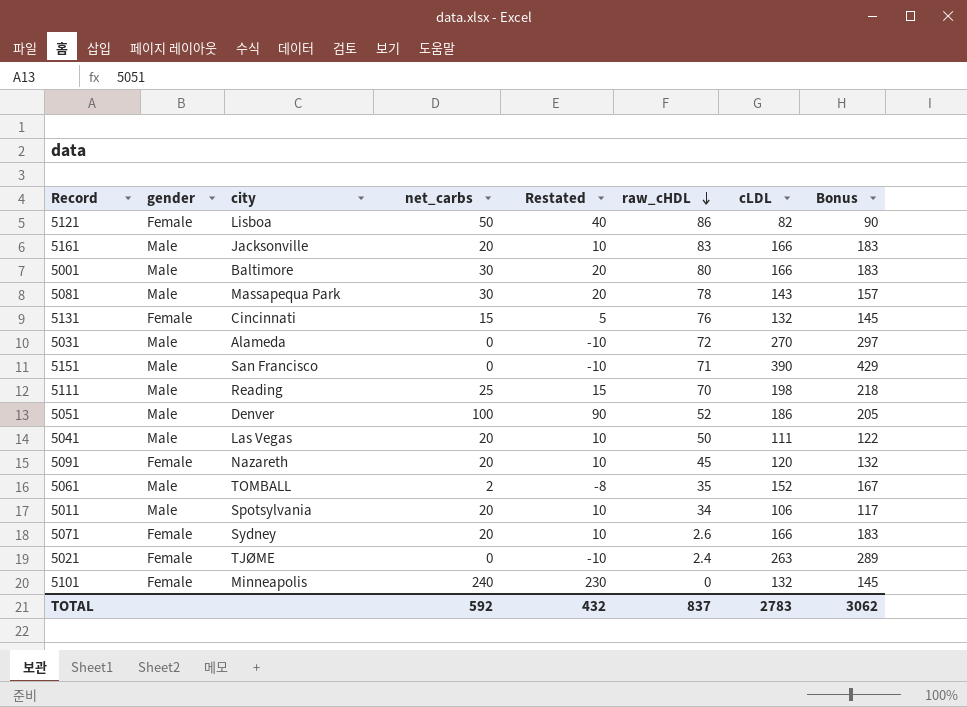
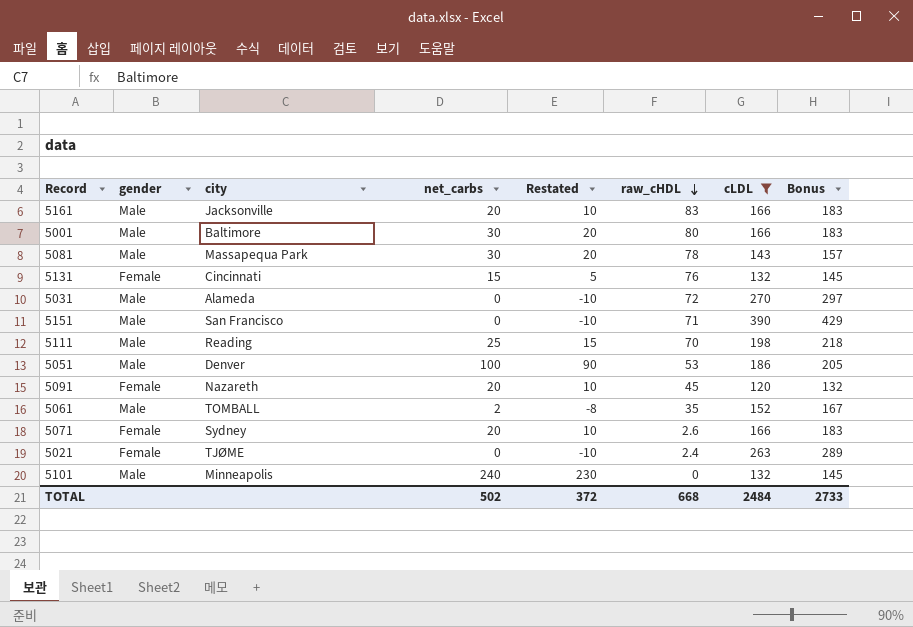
filter: none -> cLDL >= 120
5051 | raw_cHDL: 52 -> 53
5101 | gender: Female -> Male
TOTAL | net_carbs: 592 -> 502
TOTAL | Restated: 432 -> 372
TOTAL | raw_cHDL: 837 -> 668
TOTAL | cLDL: 2783 -> 2484
TOTAL | Bonus: 3062 -> 2733

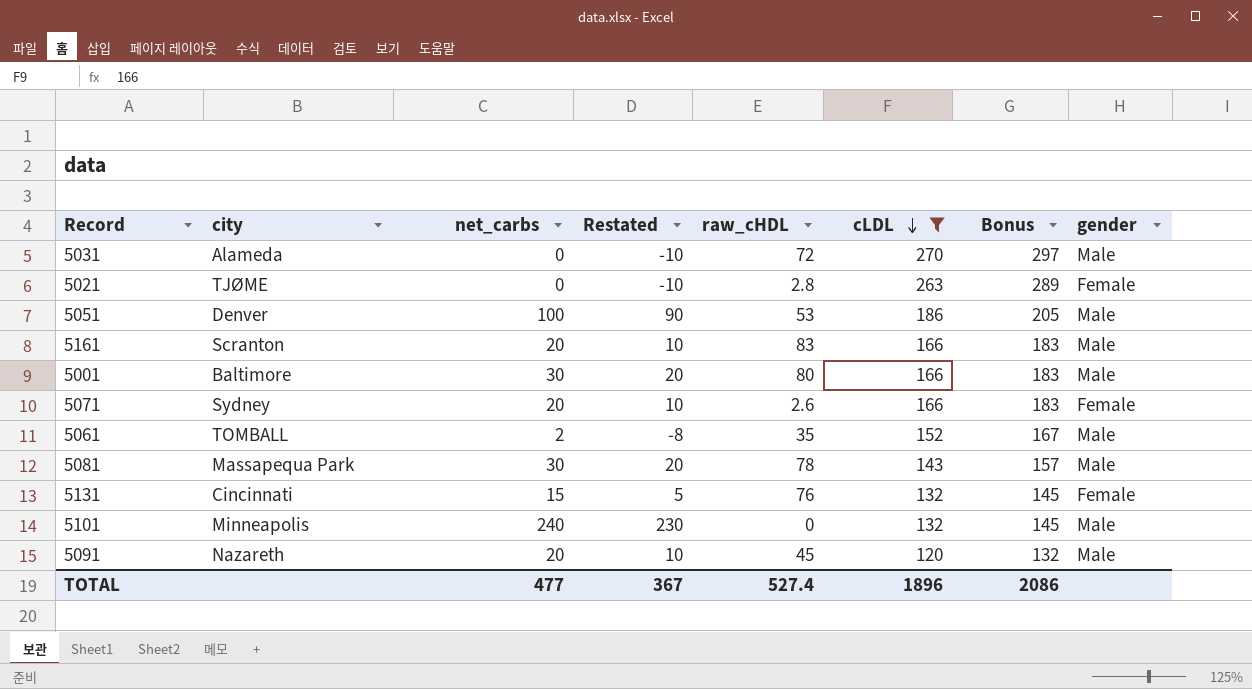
row order: raw_cHDL descending -> cLDL descending
column gender | position: 2 -> 8
row 5151: Male | San Francisco | 0 | -10 | 71 | 390 | 429 -> none
row 5111: Male | Reading | 25 | 15 | 70 | 198 | 218 -> none
5021 | raw_cHDL: 2.4 -> 2.8
5161 | city: Jacksonville -> Scranton
5091 | gender: Female -> Male
TOTAL | net_carbs: 502 -> 477
TOTAL | Restated: 372 -> 367
TOTAL | raw_cHDL: 668 -> 527.4
TOTAL | cLDL: 2484 -> 1896
TOTAL | Bonus: 2733 -> 2086

